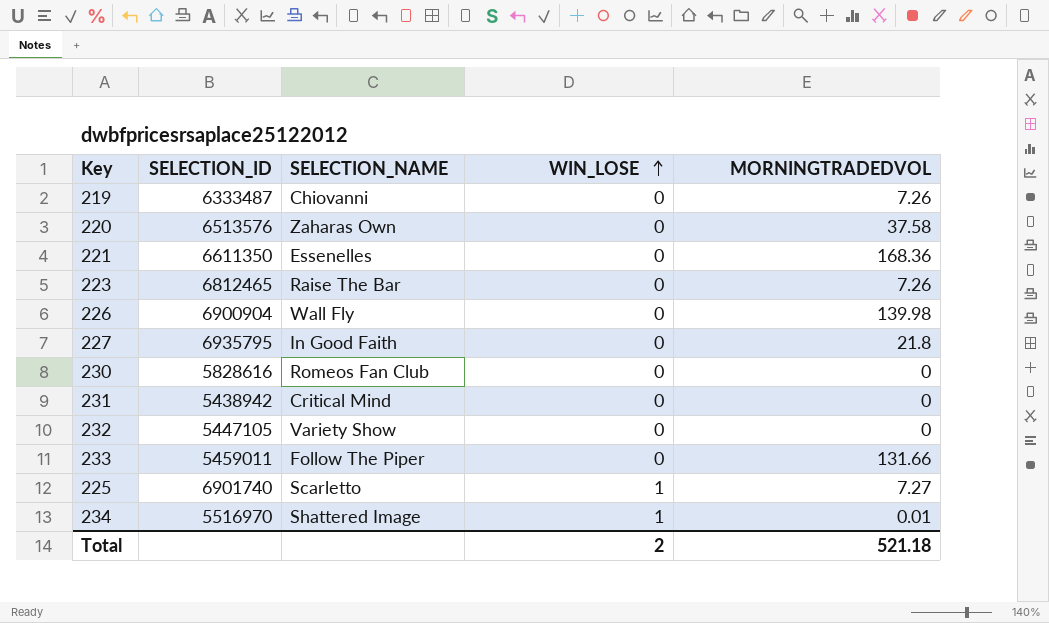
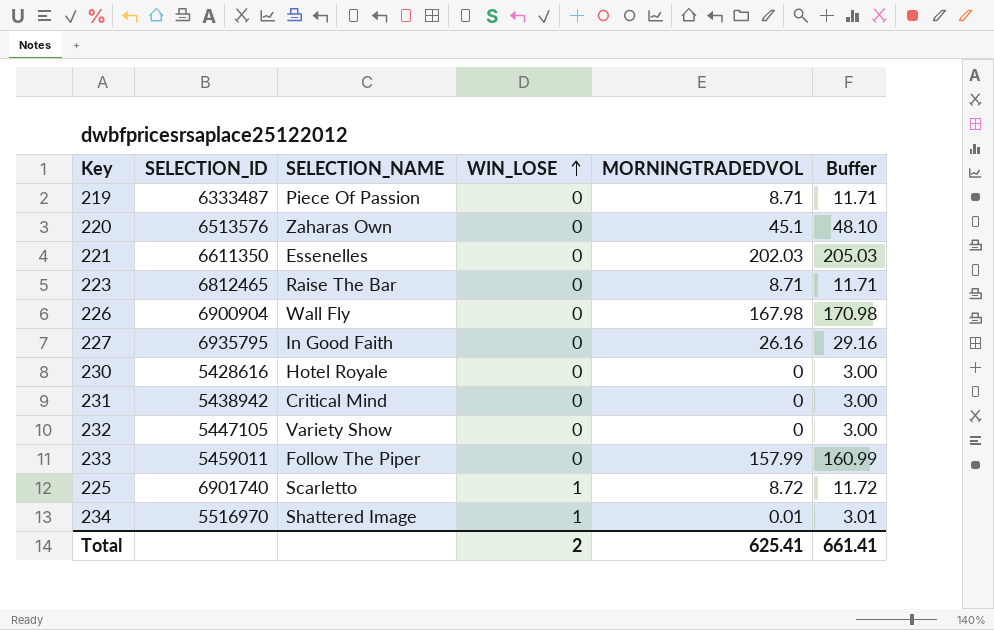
column Buffer | formula: none -> [MORNINGTRADEDVOL] + 3
219 | SELECTION_NAME: Chiovanni -> Piece Of Passion
219 | MORNINGTRADEDVOL: 7.26 -> 8.71
220 | MORNINGTRADEDVOL: 37.58 -> 45.1
221 | MORNINGTRADEDVOL: 168.36 -> 202.03
223 | MORNINGTRADEDVOL: 7.26 -> 8.71
226 | MORNINGTRADEDVOL: 139.98 -> 167.98
227 | MORNINGTRADEDVOL: 21.8 -> 26.16
230 | SELECTION_ID: 5828616 -> 5428616
230 | SELECTION_NAME: Romeos Fan Club -> Hotel Royale
233 | MORNINGTRADEDVOL: 131.66 -> 157.99
225 | MORNINGTRADEDVOL: 7.27 -> 8.72
Total | MORNINGTRADEDVOL: 521.18 -> 625.41

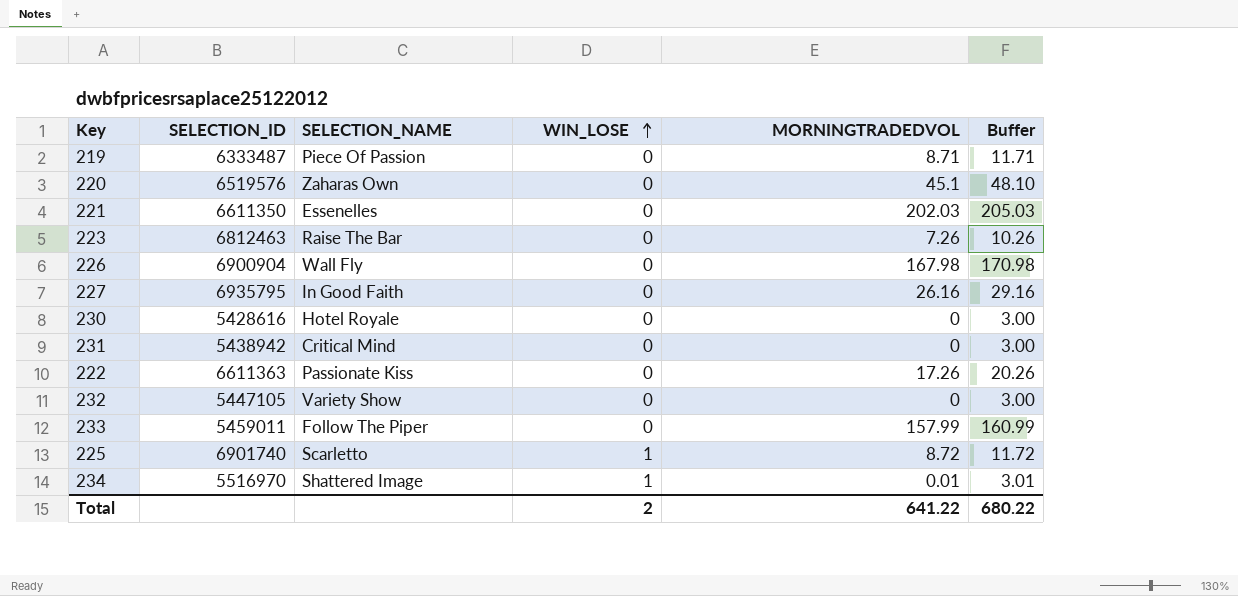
220 | SELECTION_ID: 6513576 -> 6519576
223 | SELECTION_ID: 6812465 -> 6812463
223 | MORNINGTRADEDVOL: 8.71 -> 7.26
223 | Buffer: 11.71 -> 10.26
row 222: none -> 6611363 | Passionate Kiss | 0 | 17.26 | 20.26
Total | MORNINGTRADEDVOL: 625.41 -> 641.22
Total | Buffer: 661.41 -> 680.22

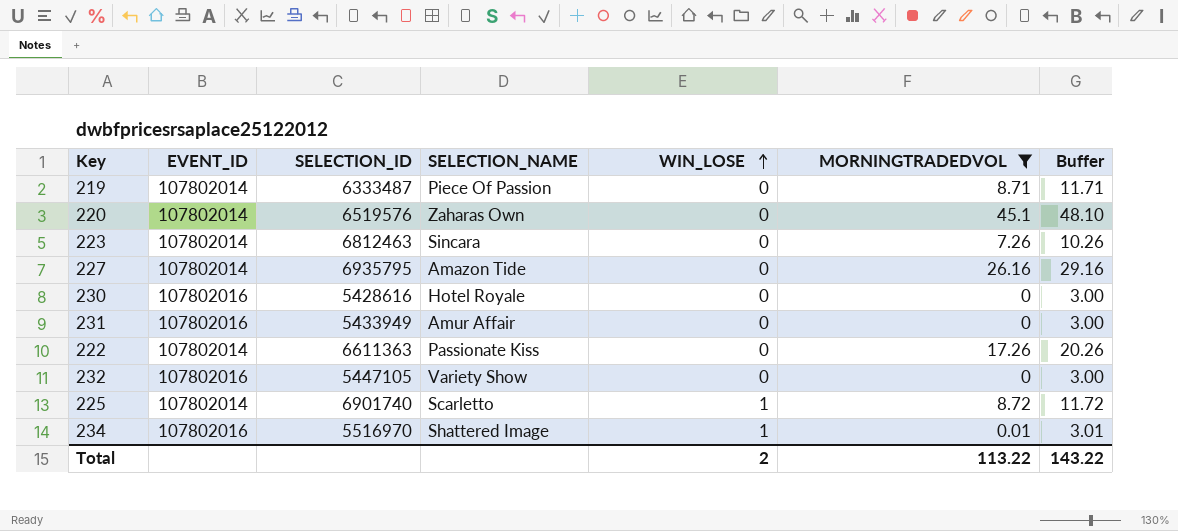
filter: none -> MORNINGTRADEDVOL <= 45.1
column EVENT_ID | position: none -> 2
223 | SELECTION_NAME: Raise The Bar -> Sincara
227 | SELECTION_NAME: In Good Faith -> Amazon Tide
231 | SELECTION_ID: 5438942 -> 5433949
231 | SELECTION_NAME: Critical Mind -> Amur Affair
Total | MORNINGTRADEDVOL: 641.22 -> 113.22
Total | Buffer: 680.22 -> 143.22

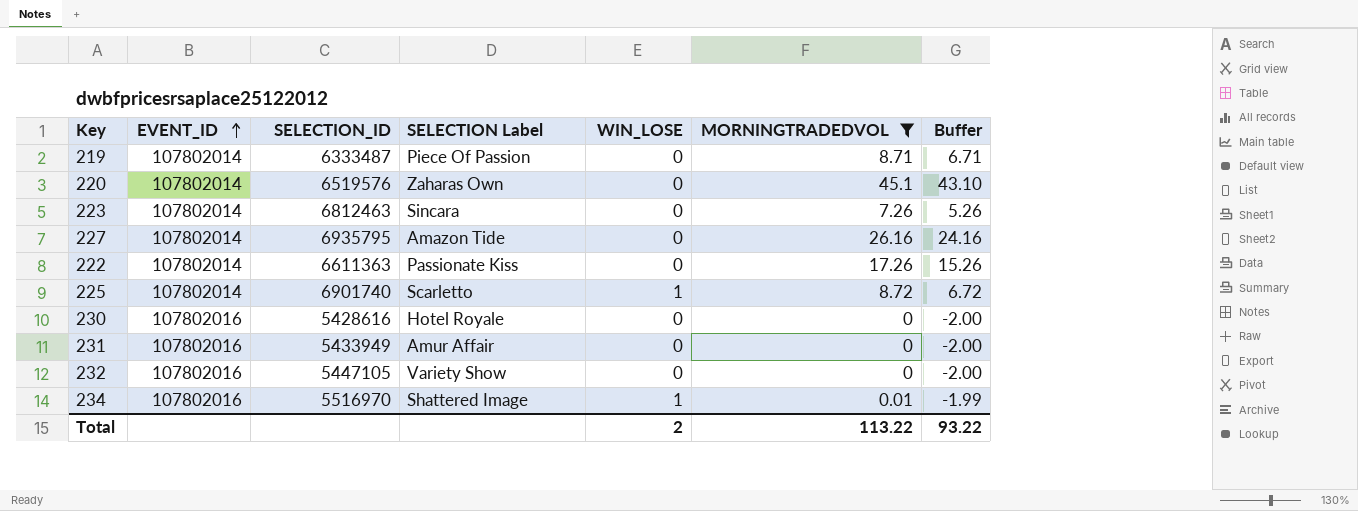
row order: WIN_LOSE ascending -> EVENT_ID ascending
column name: SELECTION_NAME -> SELECTION Label
column Buffer | formula: [MORNINGTRADEDVOL] + 3 -> [MORNINGTRADEDVOL] - 2
Total | Buffer: 143.22 -> 93.22

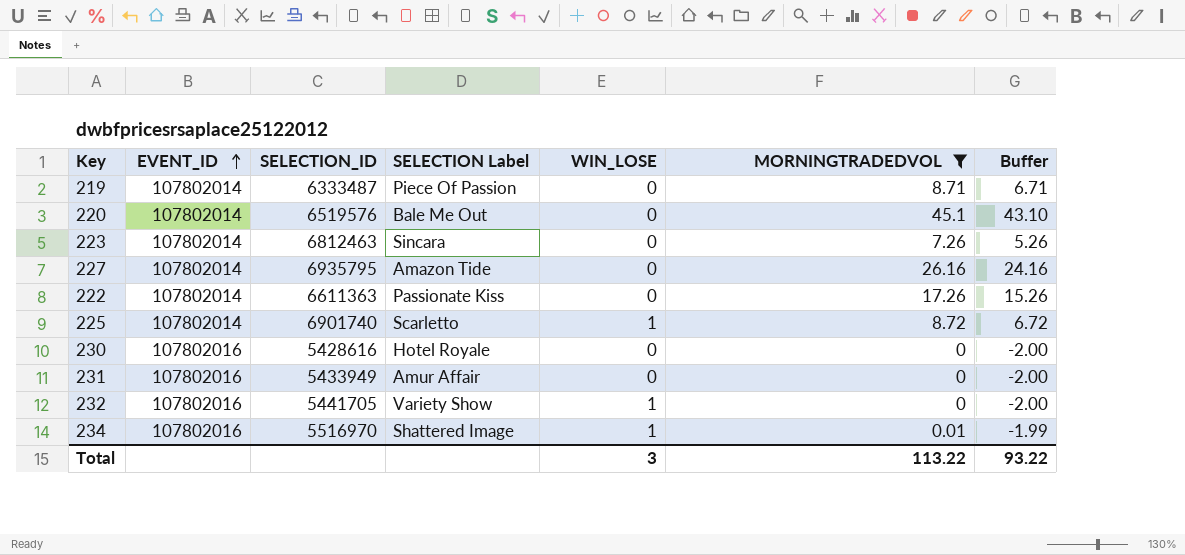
220 | SELECTION Label: Zaharas Own -> Bale Me Out
232 | SELECTION_ID: 5447105 -> 5441705
232 | WIN_LOSE: 0 -> 1
Total | WIN_LOSE: 2 -> 3

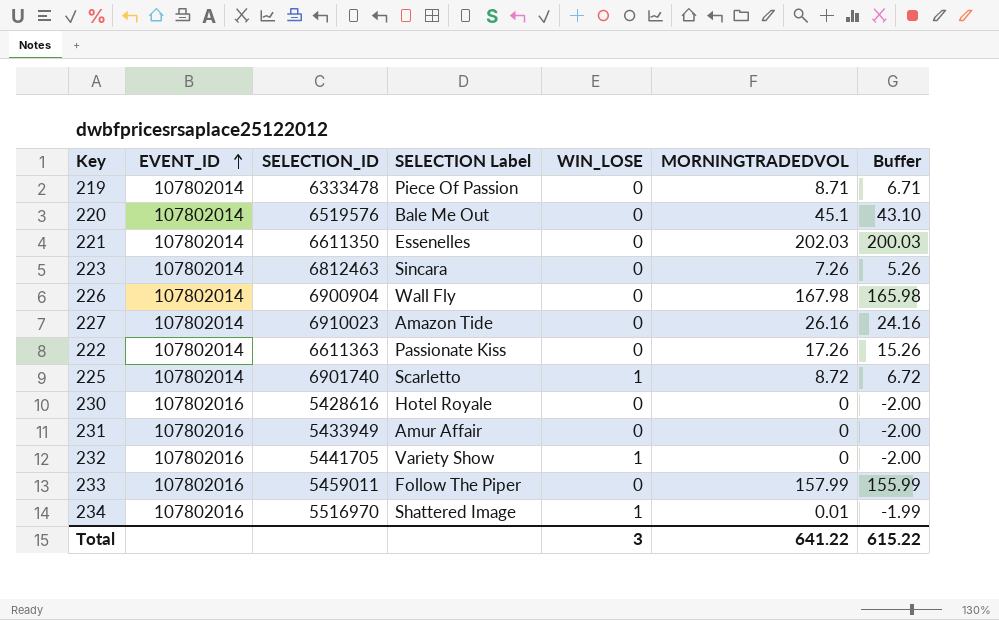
filter: MORNINGTRADEDVOL <= 45.1 -> none
219 | SELECTION_ID: 6333487 -> 6333478
227 | SELECTION_ID: 6935795 -> 6910023
Total | MORNINGTRADEDVOL: 113.22 -> 641.22
Total | Buffer: 93.22 -> 615.22

